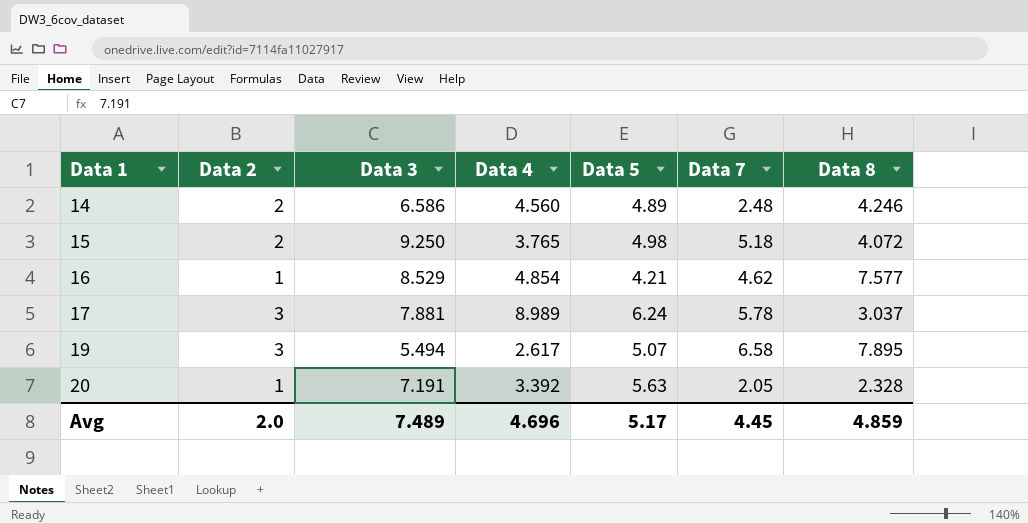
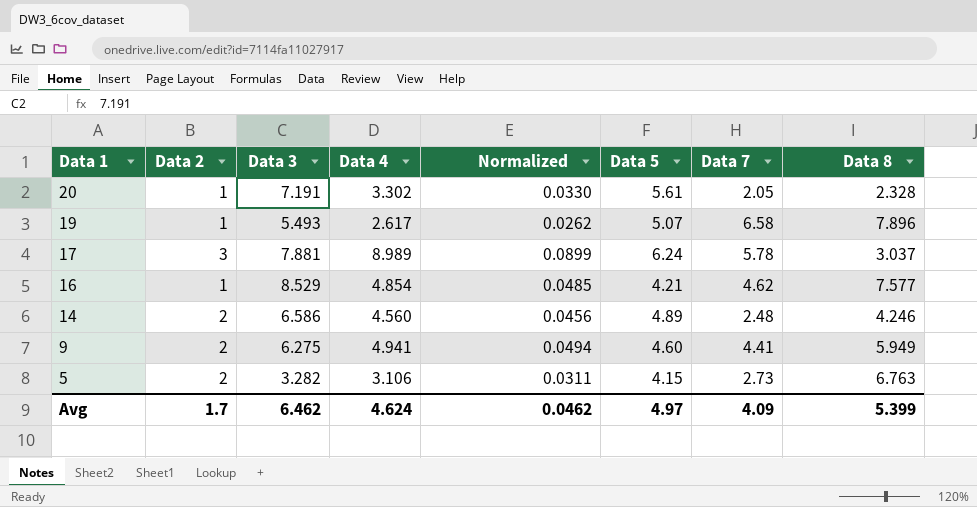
row order: Data 1 ascending -> Data 1 descending
column Normalized | formula: none -> [Data 4] * 0.01
row 15: 2 | 9.250 | 3.765 | 4.98 | 5.18 | 4.072 -> none
20 | Data 4: 3.392 -> 3.302
20 | Data 5: 5.63 -> 5.61
19 | Data 2: 3 -> 1
19 | Data 3: 5.494 -> 5.493
19 | Data 8: 7.895 -> 7.896
row 9: none -> 2 | 6.275 | 4.941 | 0.0494 | 4.60 | 4.41 | 5.949
row 5: none -> 2 | 3.282 | 3.106 | 0.0311 | 4.15 | 2.73 | 6.763
Avg | Data 2: 2.0 -> 1.7
Avg | Data 3: 7.489 -> 6.462
Avg | Data 4: 4.696 -> 4.624
Avg | Data 5: 5.17 -> 4.97
Avg | Data 7: 4.45 -> 4.09
Avg | Data 8: 4.859 -> 5.399

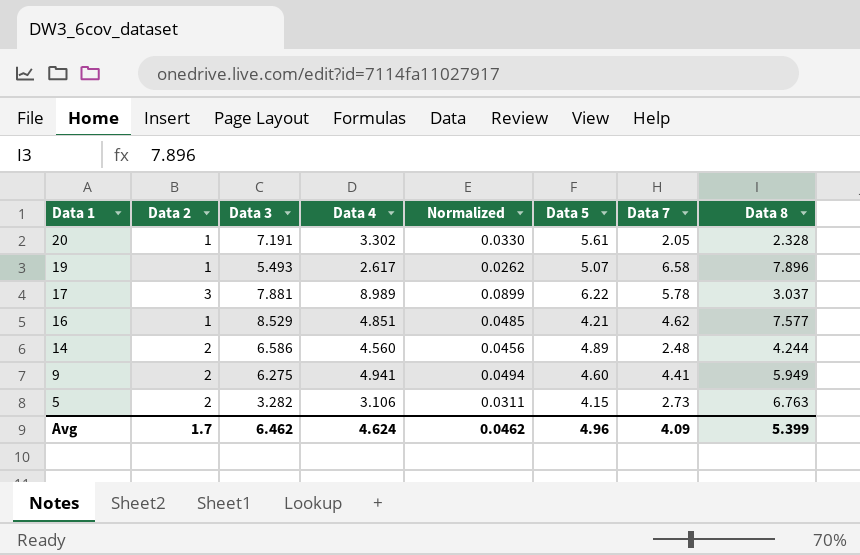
17 | Data 5: 6.24 -> 6.22
16 | Data 4: 4.854 -> 4.851
14 | Data 8: 4.246 -> 4.244
Avg | Data 5: 4.97 -> 4.96

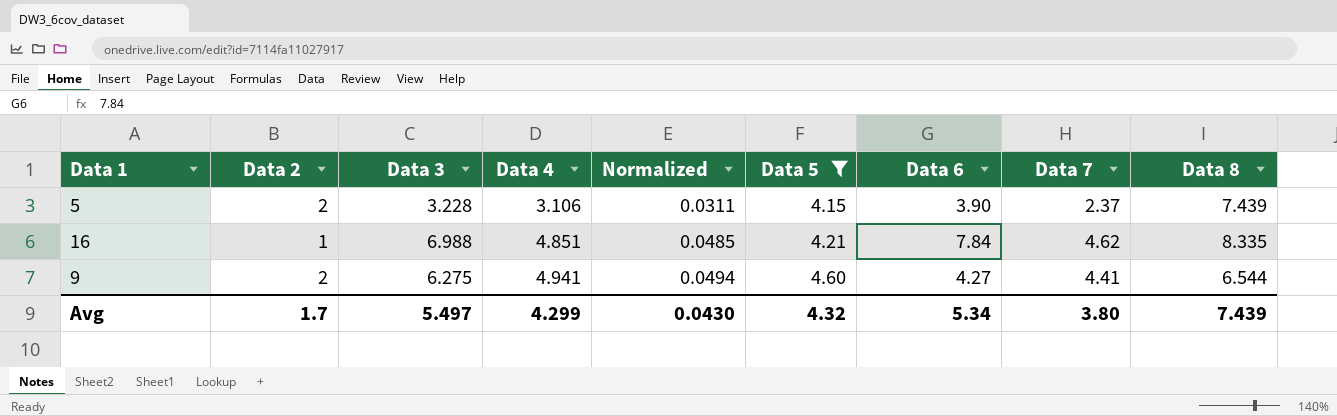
filter: none -> Data 5 <= 4.60
row order: Data 1 descending -> Data 4 ascending
column Data 6 | position: none -> 7
5 | Data 3: 3.282 -> 3.228
5 | Data 7: 2.73 -> 2.37
5 | Data 8: 6.763 -> 7.439
16 | Data 3: 8.529 -> 6.988
16 | Data 8: 7.577 -> 8.335
9 | Data 8: 5.949 -> 6.544
Avg | Data 3: 6.462 -> 5.497
Avg | Data 4: 4.624 -> 4.299
Avg | Normalized: 0.0462 -> 0.0430
Avg | Data 5: 4.96 -> 4.32
Avg | Data 7: 4.09 -> 3.80
Avg | Data 8: 5.399 -> 7.439

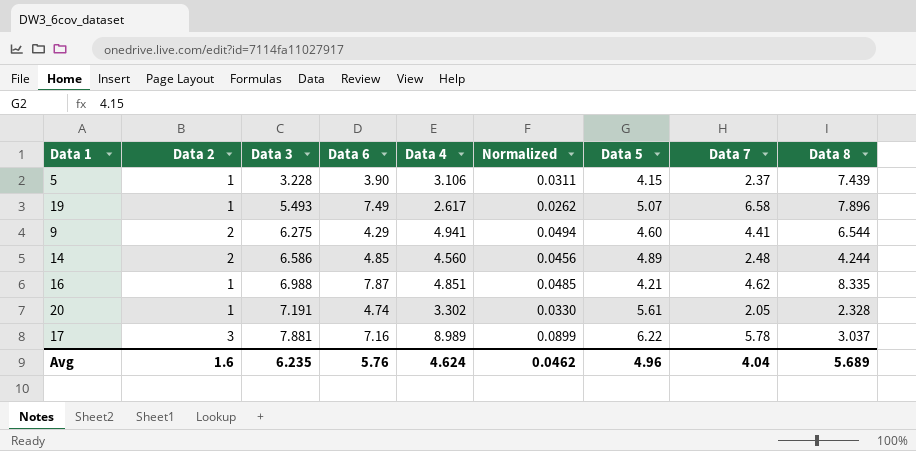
filter: Data 5 <= 4.60 -> none
row order: Data 4 ascending -> Data 3 ascending
column Data 6 | position: 7 -> 4
5 | Data 2: 2 -> 1
9 | Data 6: 4.27 -> 4.29
16 | Data 6: 7.84 -> 7.87
Avg | Data 2: 1.7 -> 1.6
Avg | Data 3: 5.497 -> 6.235
Avg | Data 6: 5.34 -> 5.76
Avg | Data 4: 4.299 -> 4.624
Avg | Normalized: 0.0430 -> 0.0462
Avg | Data 5: 4.32 -> 4.96
Avg | Data 7: 3.80 -> 4.04
Avg | Data 8: 7.439 -> 5.689

